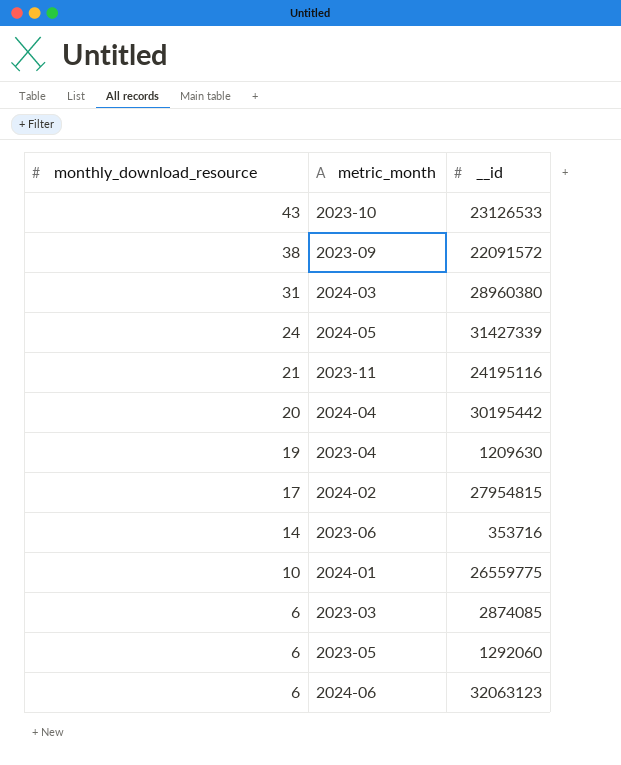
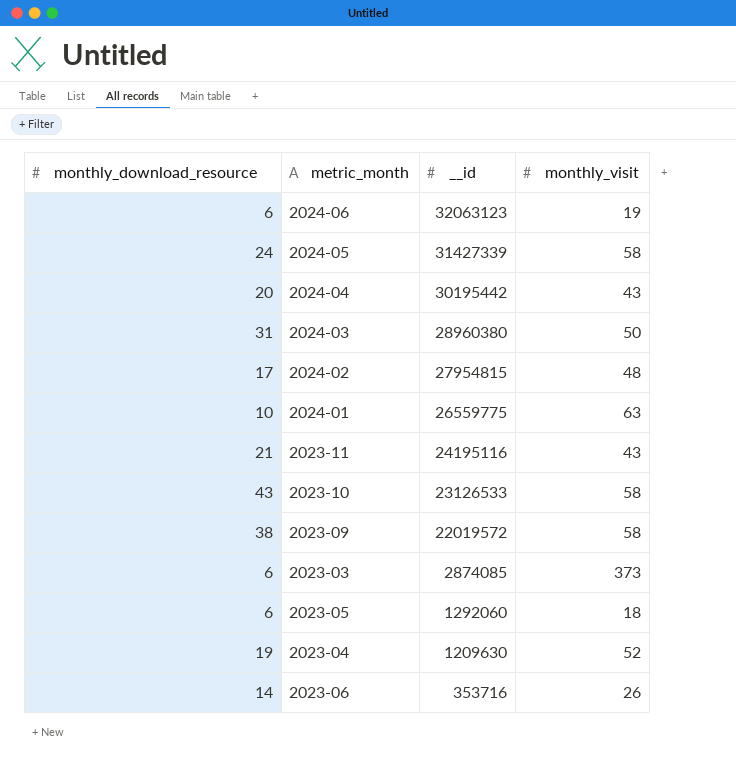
row order: monthly_download_resource descending -> __id descending
column monthly_visit | position: none -> 4
2023-09 | __id: 22091572 -> 22019572

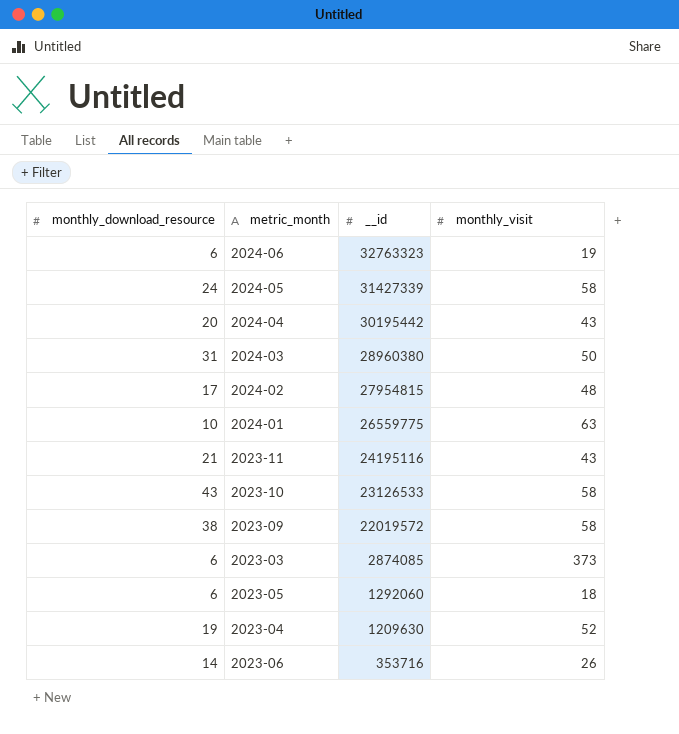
2024-06 | __id: 32063123 -> 32763323

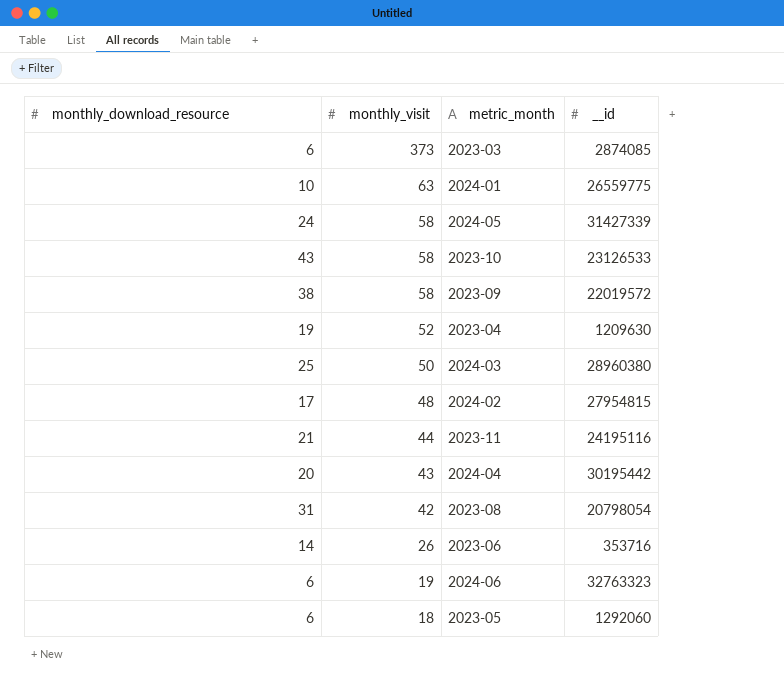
row order: __id descending -> monthly_visit descending
column monthly_visit | position: 4 -> 2
2024-03 | monthly_download_resource: 31 -> 25
2023-11 | monthly_visit: 43 -> 44
row 2023-08: none -> 31 | 42 | 20798054

